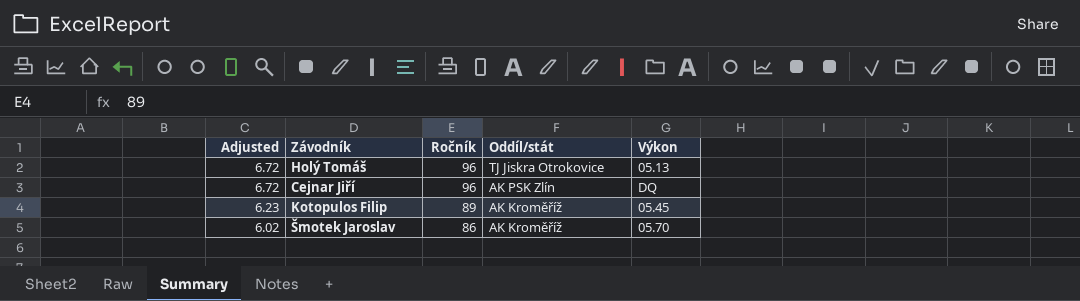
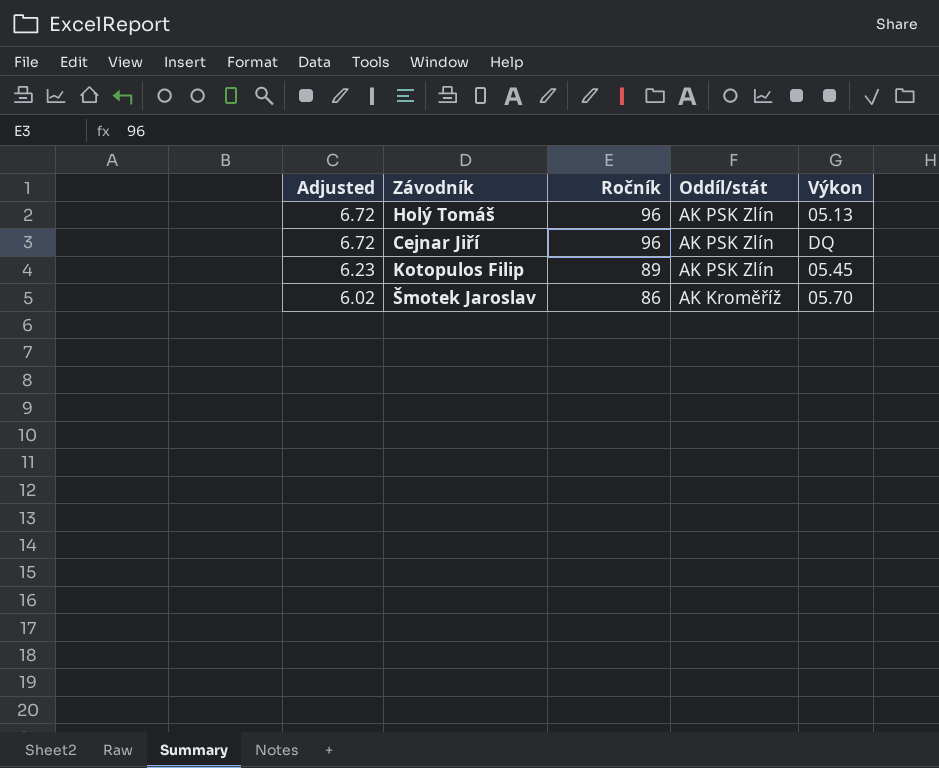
Holý Tomáš | Oddíl/stát: TJ Jiskra Otrokovice -> AK PSK Zlín
Kotopulos Filip | Oddíl/stát: AK Kroměříž -> AK PSK Zlín

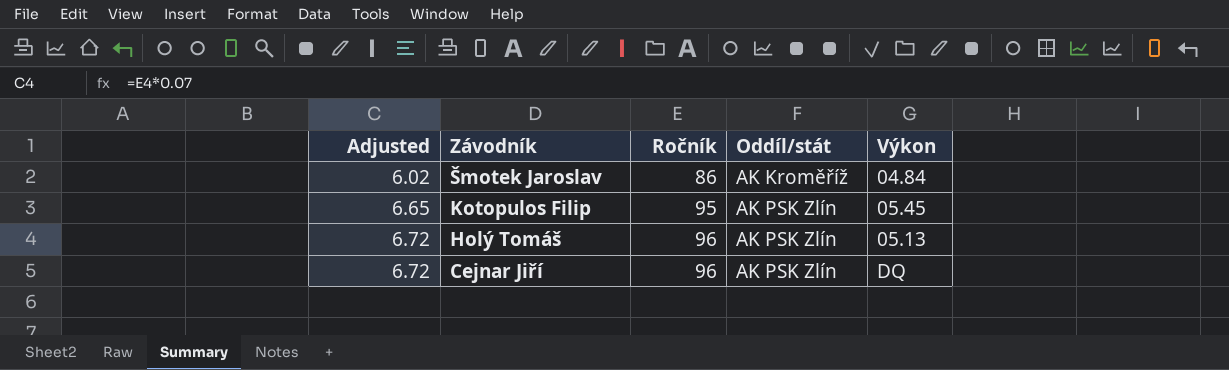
row order: Adjusted descending -> Adjusted ascending
Šmotek Jaroslav | Výkon: 05.70 -> 04.84
Kotopulos Filip | Adjusted: 6.23 -> 6.65
Kotopulos Filip | Ročník: 89 -> 95

